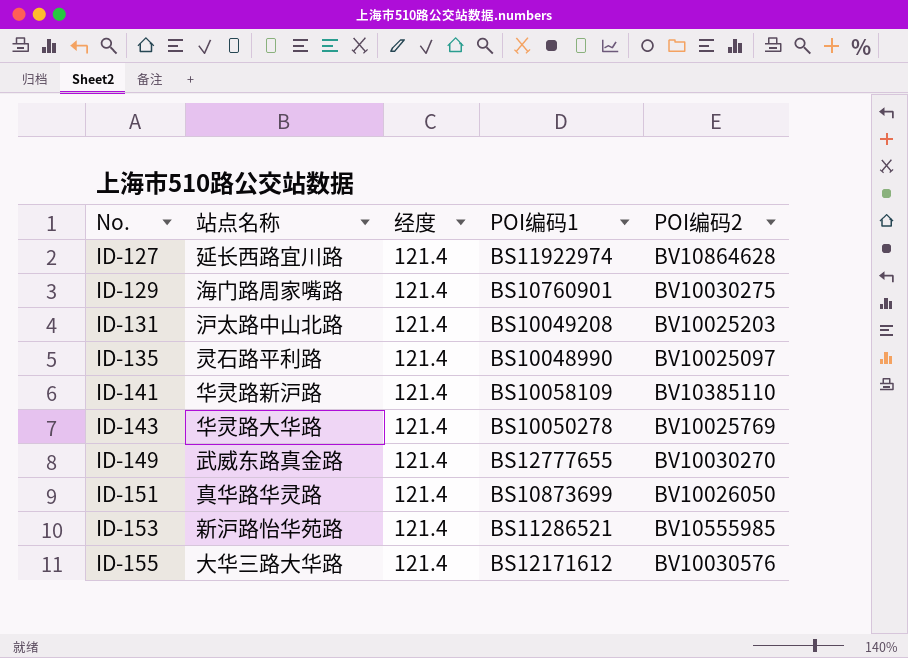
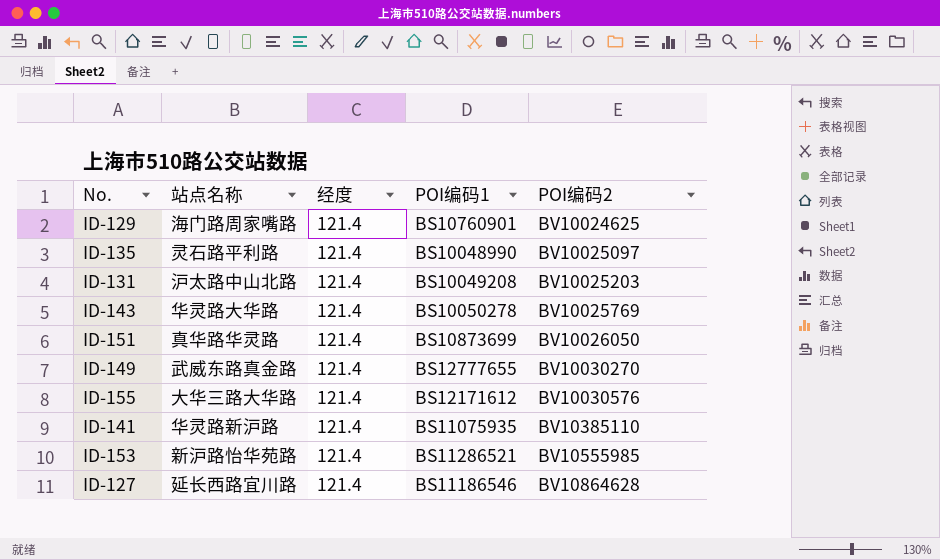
row order: No. ascending -> POI编码2 ascending
ID-129 | POI编码2: BV10030275 -> BV10024625
ID-141 | POI编码1: BS10058109 -> BS11075935
ID-127 | POI编码1: BS11922974 -> BS11186546

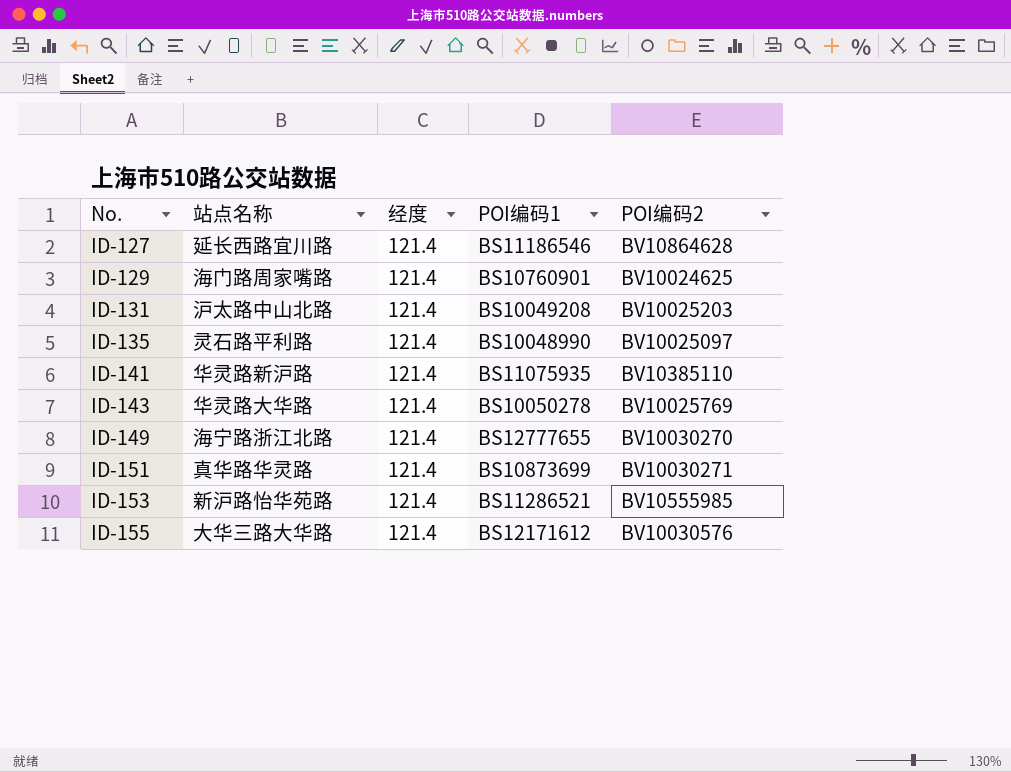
row order: POI编码2 ascending -> No. ascending
ID-149 | 站点名称: 武威东路真金路 -> 海宁路浙江北路
ID-151 | POI编码2: BV10026050 -> BV10030271

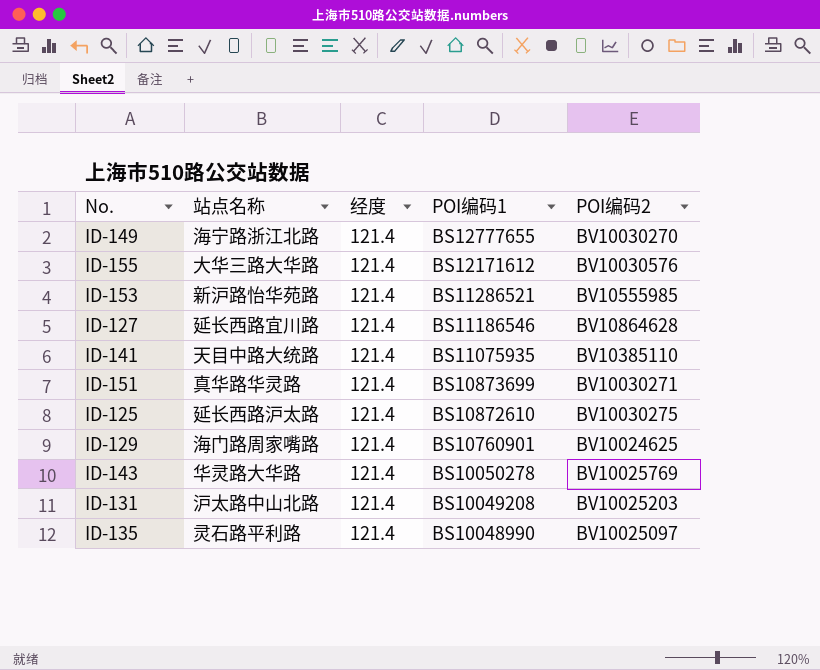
row order: No. ascending -> POI编码1 descending
ID-141 | 站点名称: 华灵路新沪路 -> 天目中路大统路
row ID-125: none -> 延长西路沪太路 | 121.4 | BS10872610 | BV10030275

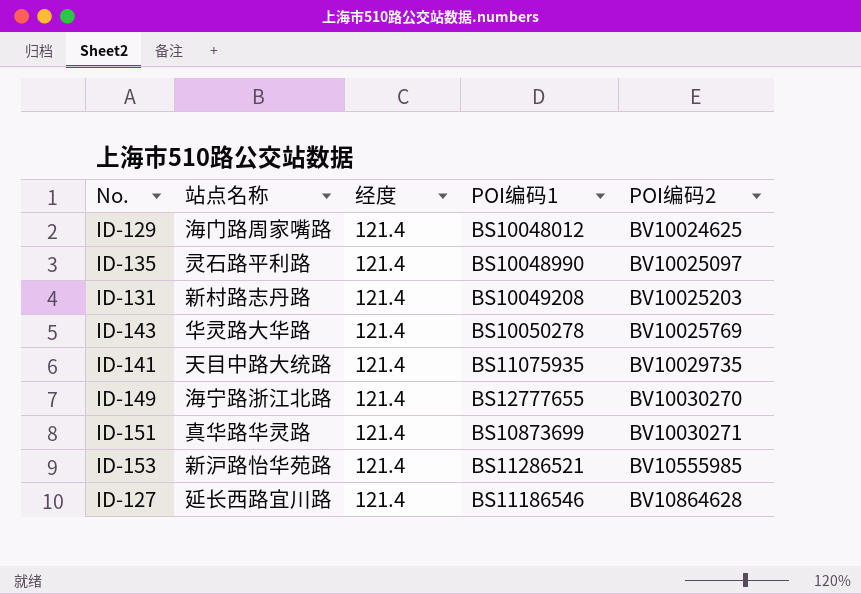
row order: POI编码1 descending -> POI编码2 ascending
row ID-155: 大华三路大华路 | 121.4 | BS12171612 | BV10030576 -> none
row ID-125: 延长西路沪太路 | 121.4 | BS10872610 | BV10030275 -> none
ID-129 | POI编码1: BS10760901 -> BS10048012
ID-131 | 站点名称: 沪太路中山北路 -> 新村路志丹路
ID-141 | POI编码2: BV10385110 -> BV10029735

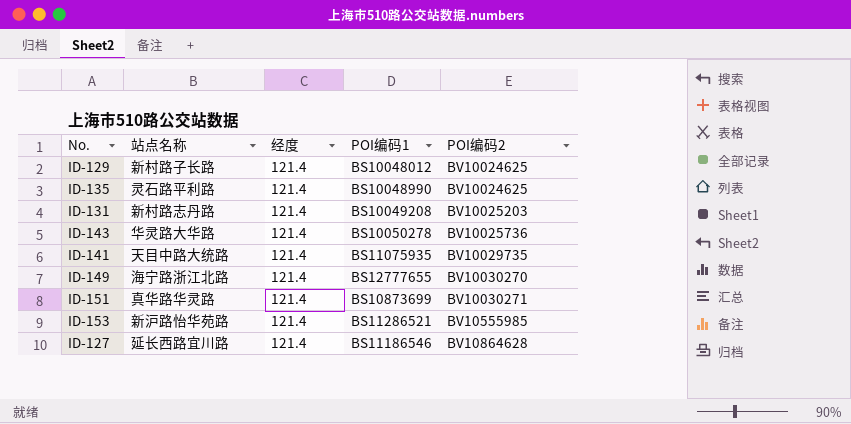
ID-129 | 站点名称: 海门路周家嘴路 -> 新村路子长路
ID-135 | POI编码2: BV10025097 -> BV10024625
ID-143 | POI编码2: BV10025769 -> BV10025736

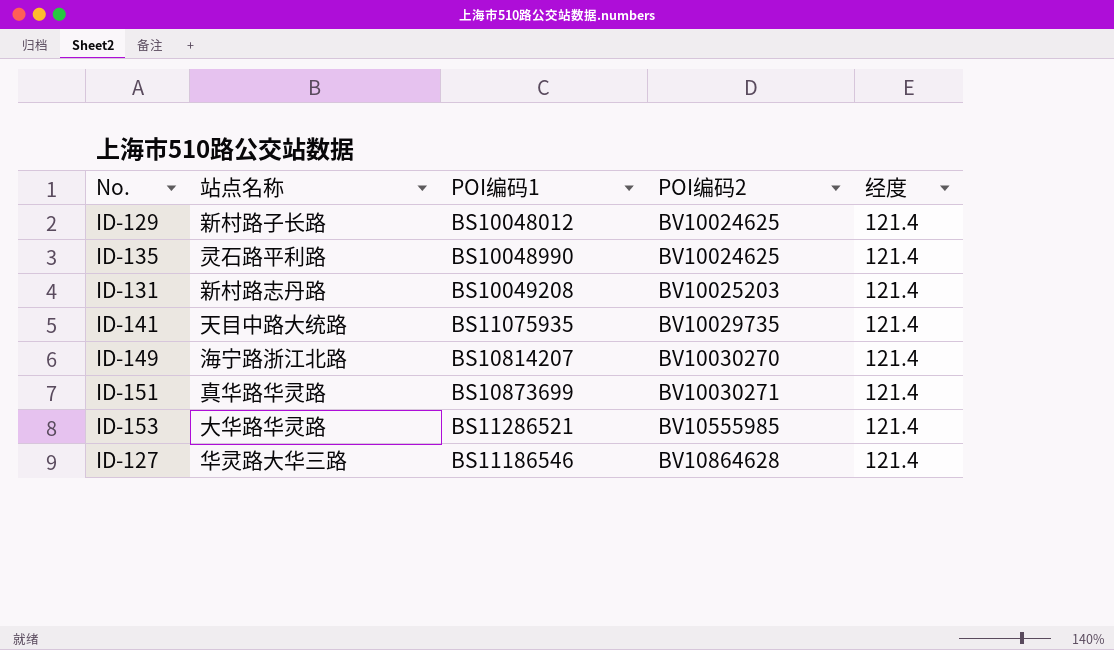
column 经度 | position: 3 -> 5
row ID-143: 华灵路大华路 | 121.4 | BS10050278 | BV10025736 -> none
ID-149 | POI编码1: BS12777655 -> BS10814207
ID-153 | 站点名称: 新沪路怡华苑路 -> 大华路华灵路
ID-127 | 站点名称: 延长西路宜川路 -> 华灵路大华三路

